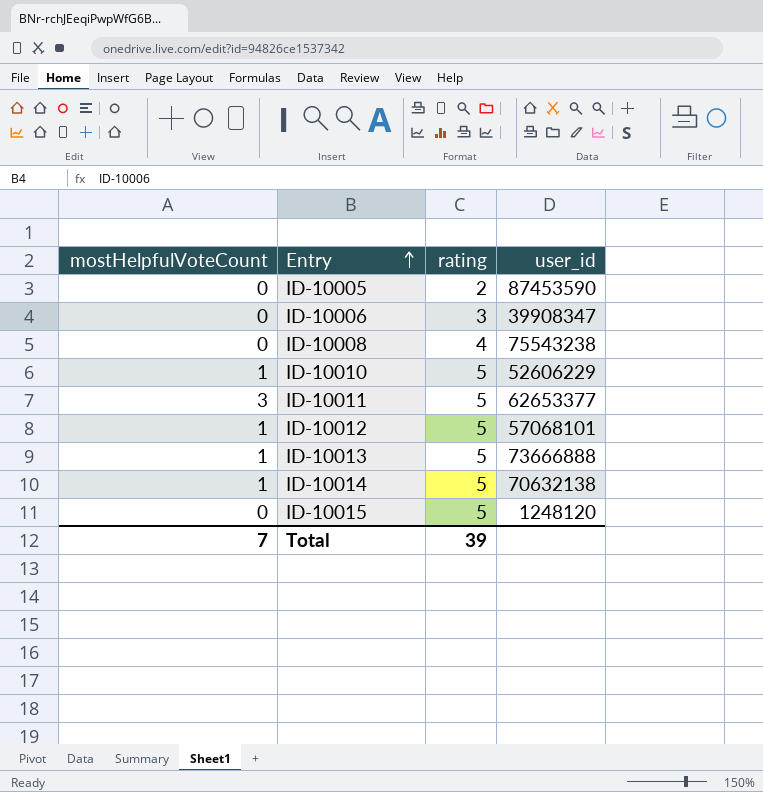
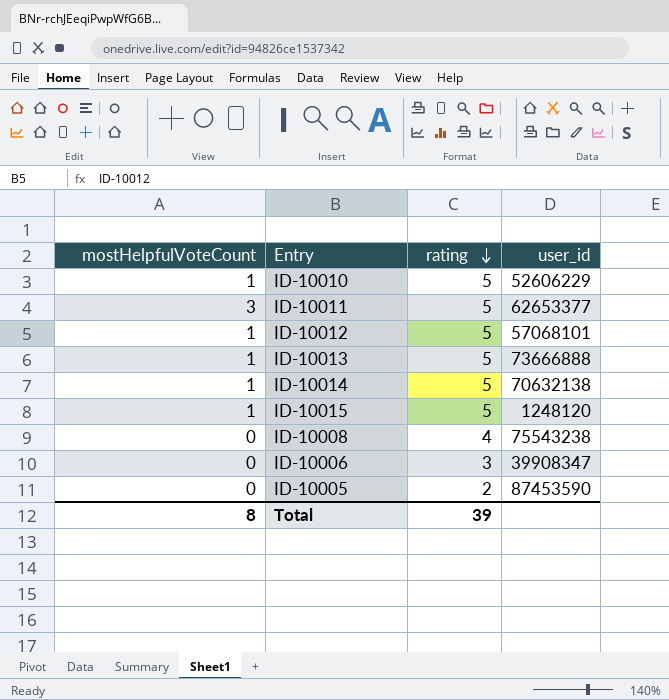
row order: Entry ascending -> rating descending
ID-10015 | mostHelpfulVoteCount: 0 -> 1
Total | mostHelpfulVoteCount: 7 -> 8

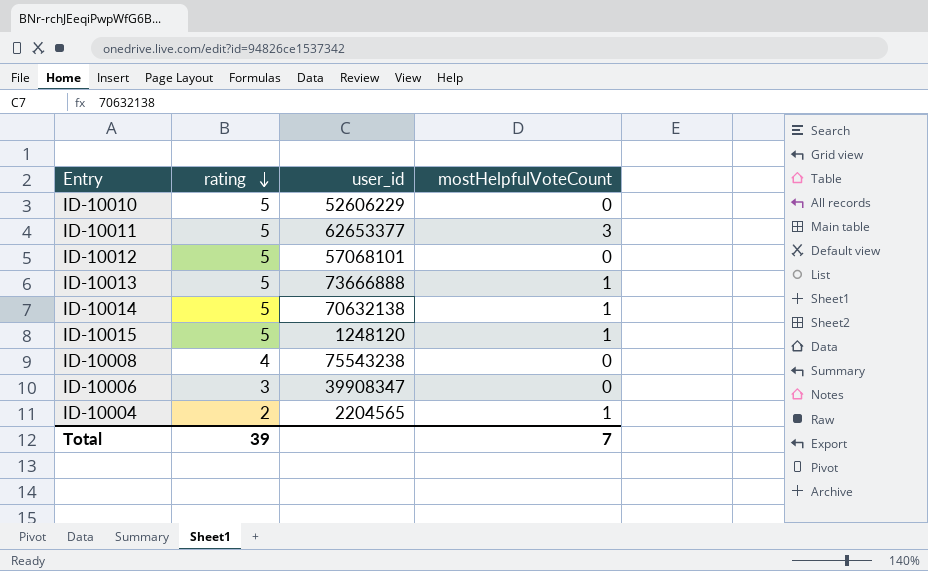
column mostHelpfulVoteCount | position: 1 -> 4
row ID-10005: 0 | 2 | 87453590 -> none
ID-10010 | mostHelpfulVoteCount: 1 -> 0
ID-10012 | mostHelpfulVoteCount: 1 -> 0
row ID-10004: none -> 2 | 2204565 | 1
Total | mostHelpfulVoteCount: 8 -> 7

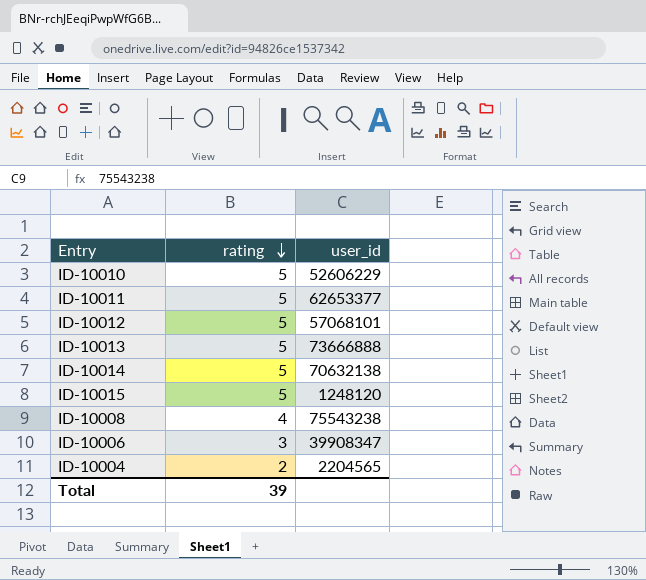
column mostHelpfulVoteCount | position: 4 -> none

